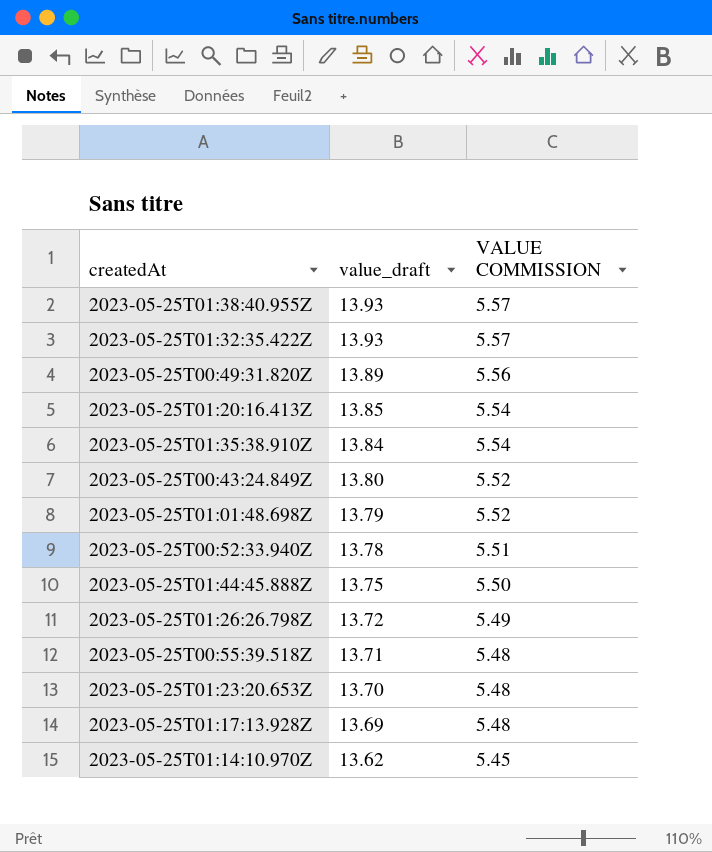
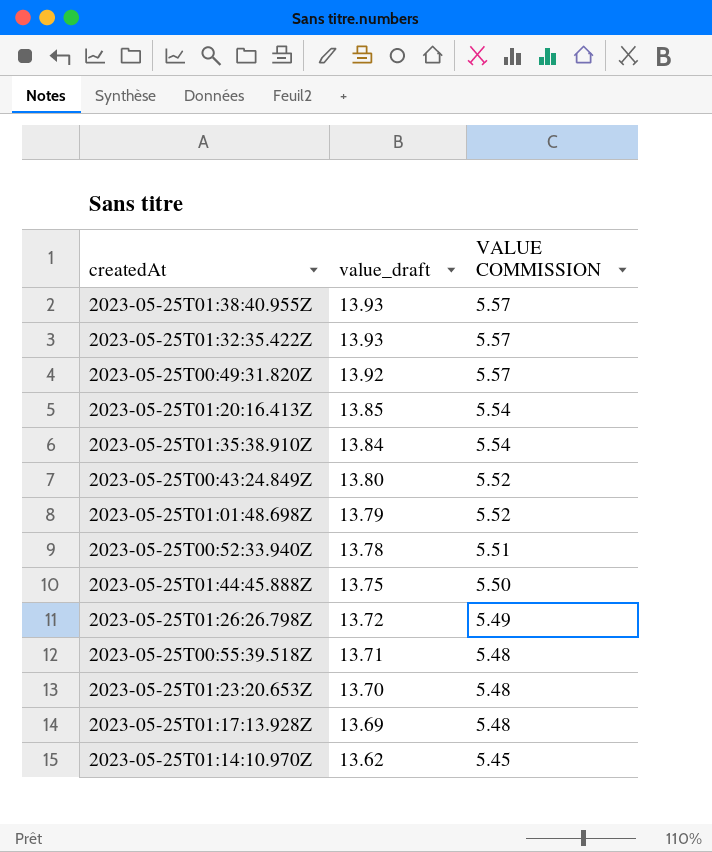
2023-05-25T00:49:31.820Z | value_draft: 13.89 -> 13.92
2023-05-25T00:49:31.820Z | VALUE COMMISSION: 5.56 -> 5.57

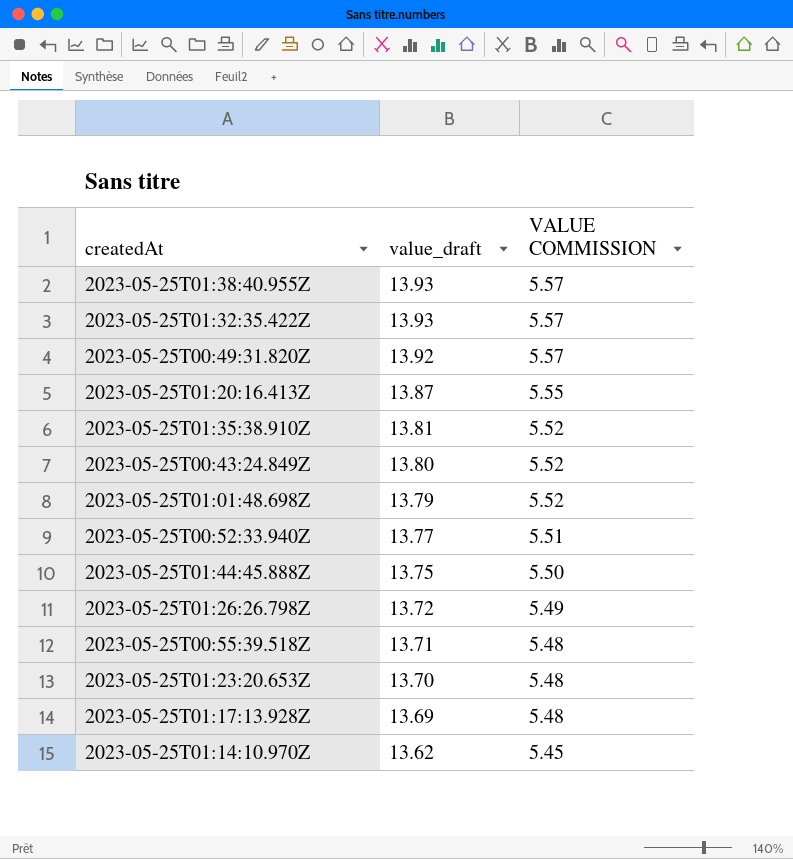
2023-05-25T01:20:16.413Z | value_draft: 13.85 -> 13.87
2023-05-25T01:20:16.413Z | VALUE COMMISSION: 5.54 -> 5.55
2023-05-25T01:35:38.910Z | value_draft: 13.84 -> 13.81
2023-05-25T01:35:38.910Z | VALUE COMMISSION: 5.54 -> 5.52
2023-05-25T00:52:33.940Z | value_draft: 13.78 -> 13.77

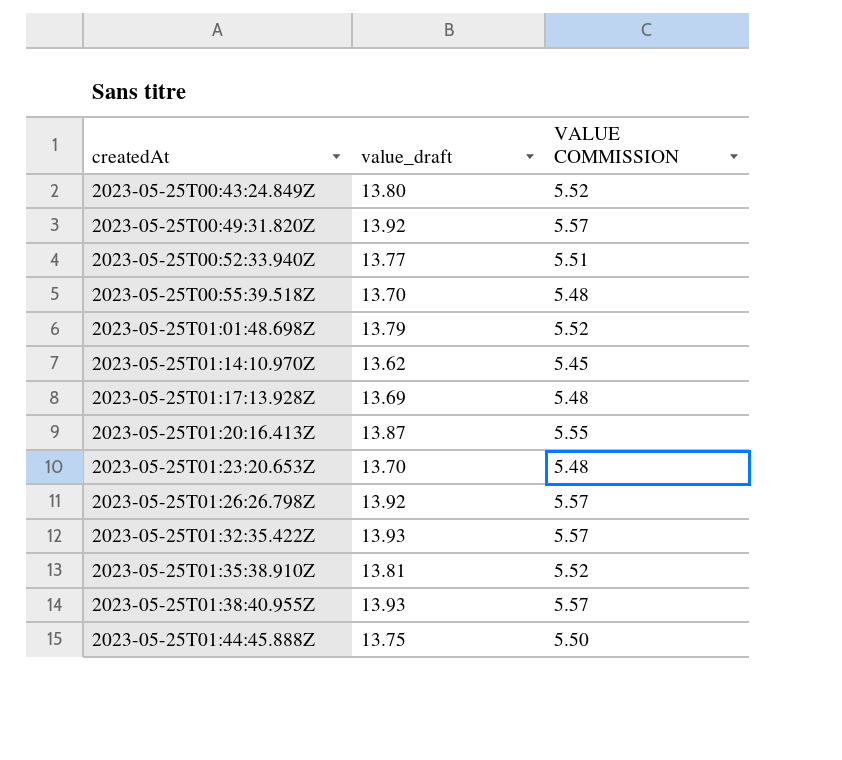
row order: value_draft descending -> createdAt ascending
2023-05-25T00:55:39.518Z | value_draft: 13.71 -> 13.70
2023-05-25T01:26:26.798Z | value_draft: 13.72 -> 13.92
2023-05-25T01:26:26.798Z | VALUE COMMISSION: 5.49 -> 5.57

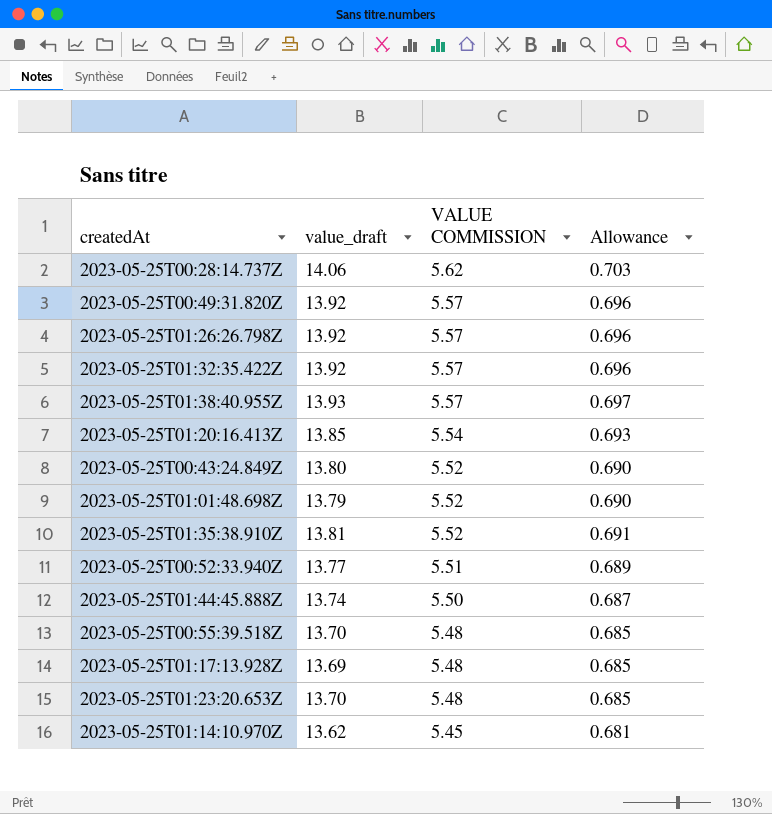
row order: createdAt ascending -> VALUE COMMISSION descending
column Allowance | formula: none -> [value_draft] * 0.05
row 2023-05-25T00:28:14.737Z: none -> 14.06 | 5.62 | 0.703
2023-05-25T01:32:35.422Z | value_draft: 13.93 -> 13.92
2023-05-25T01:20:16.413Z | value_draft: 13.87 -> 13.85
2023-05-25T01:20:16.413Z | VALUE COMMISSION: 5.55 -> 5.54
2023-05-25T01:44:45.888Z | value_draft: 13.75 -> 13.74

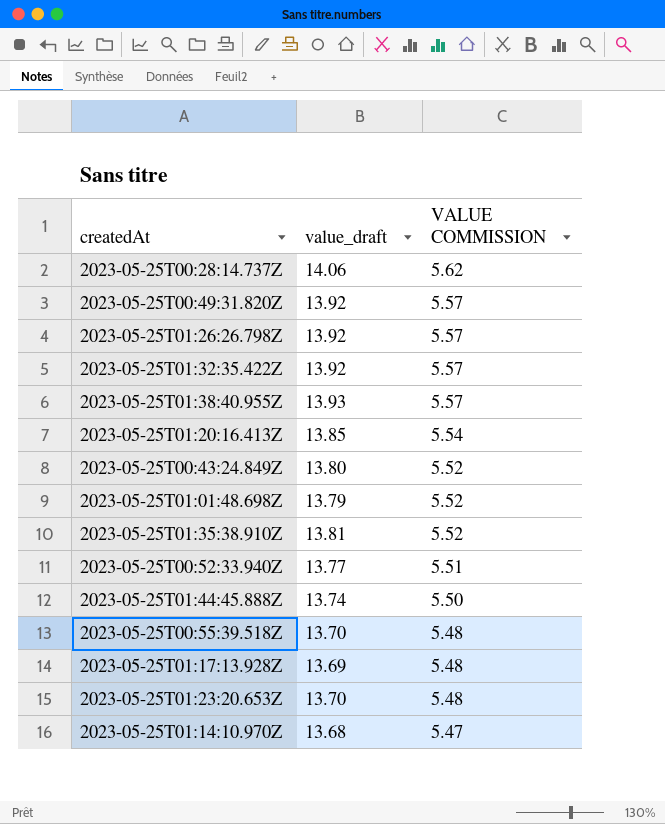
column Allowance | formula: [value_draft] * 0.05 -> none
2023-05-25T01:14:10.970Z | value_draft: 13.62 -> 13.68
2023-05-25T01:14:10.970Z | VALUE COMMISSION: 5.45 -> 5.47

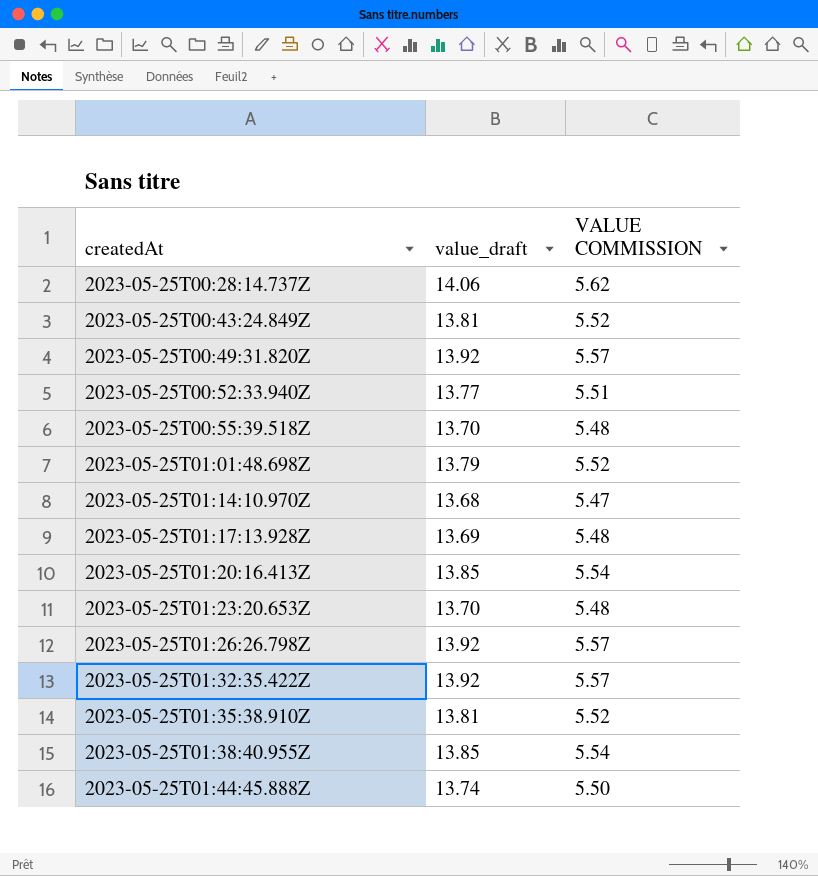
row order: VALUE COMMISSION descending -> createdAt ascending
2023-05-25T00:43:24.849Z | value_draft: 13.80 -> 13.81
2023-05-25T01:38:40.955Z | value_draft: 13.93 -> 13.85
2023-05-25T01:38:40.955Z | VALUE COMMISSION: 5.57 -> 5.54

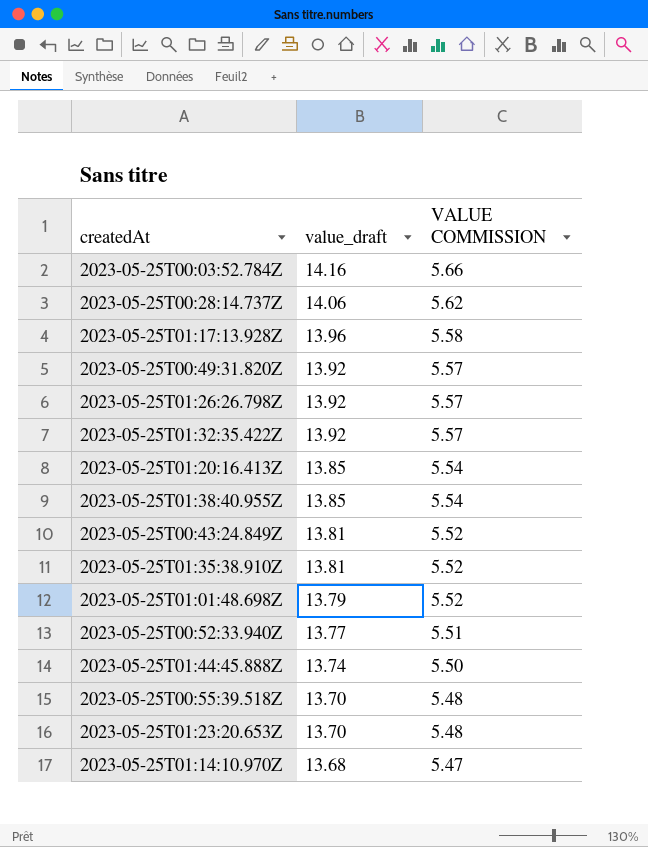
row order: createdAt ascending -> value_draft descending
row 2023-05-25T00:03:52.784Z: none -> 14.16 | 5.66
2023-05-25T01:17:13.928Z | value_draft: 13.69 -> 13.96
2023-05-25T01:17:13.928Z | VALUE COMMISSION: 5.48 -> 5.58

